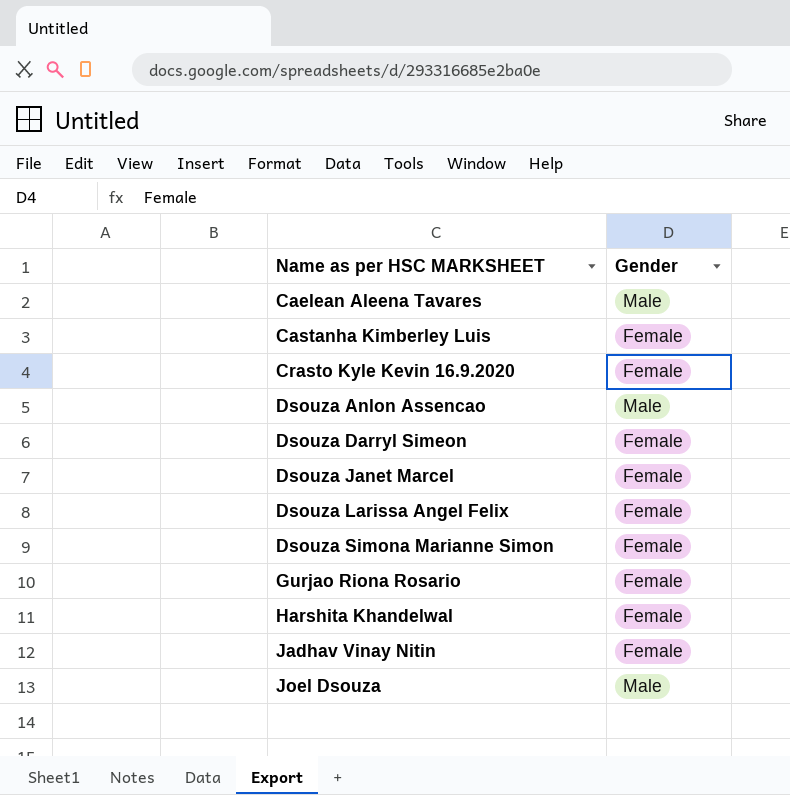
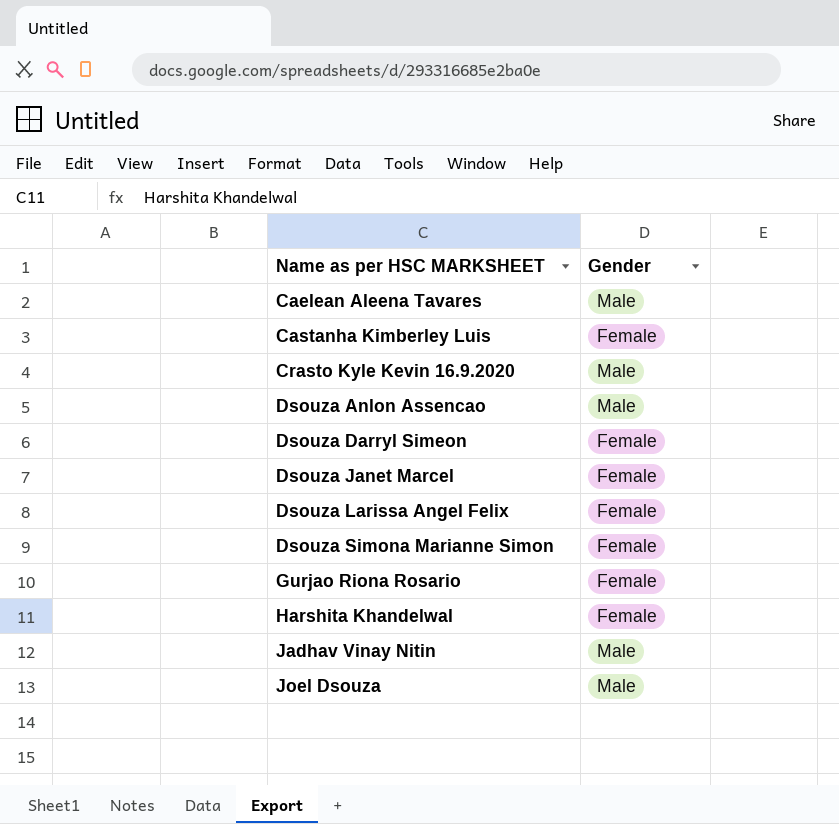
Crasto Kyle Kevin 16.9.2020 | Gender: Female -> Male
Jadhav Vinay Nitin | Gender: Female -> Male

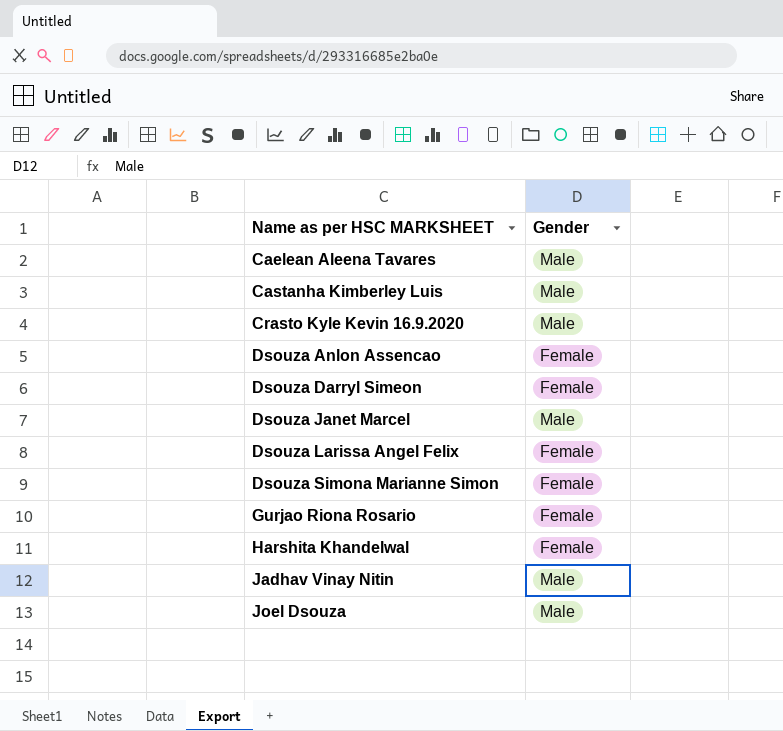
Castanha Kimberley Luis | Gender: Female -> Male
Dsouza Anlon Assencao | Gender: Male -> Female
Dsouza Janet Marcel | Gender: Female -> Male

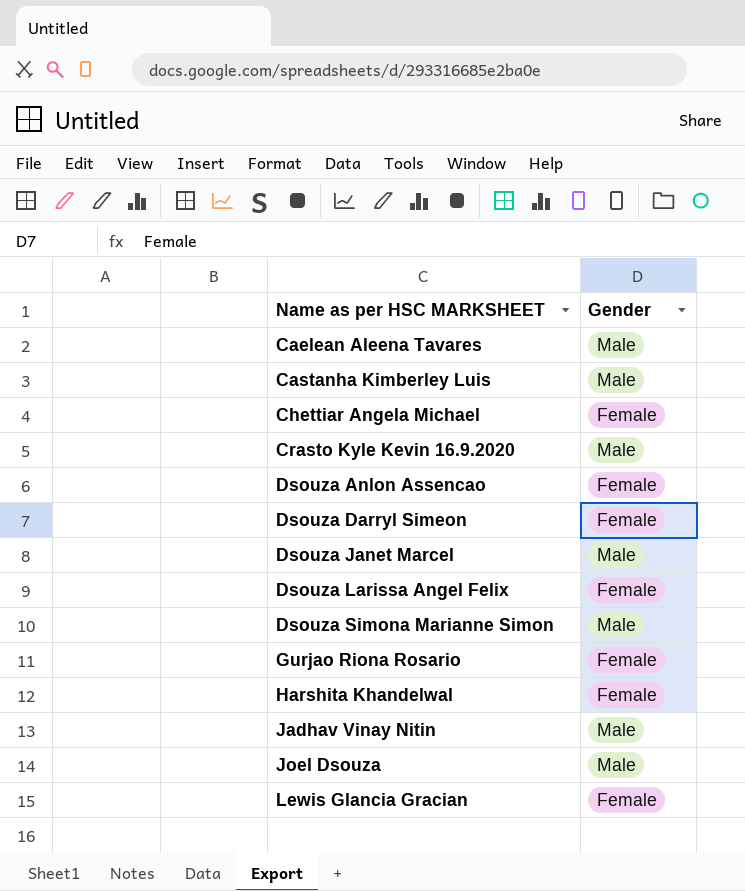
row Chettiar Angela Michael: none -> Female
Dsouza Simona Marianne Simon | Gender: Female -> Male
row Lewis Glancia Gracian: none -> Female

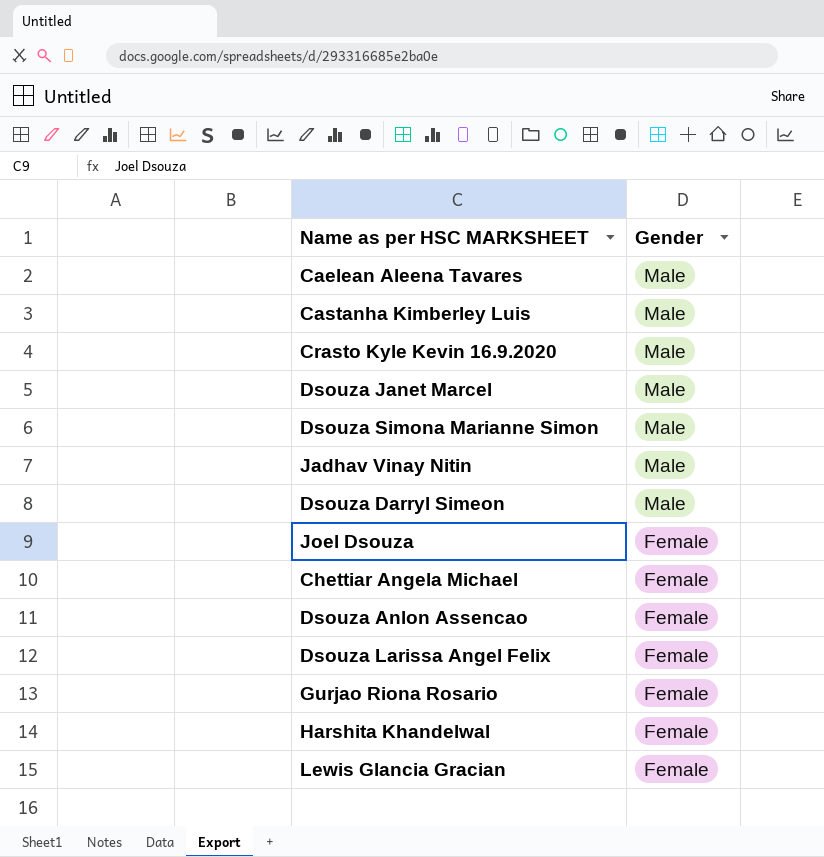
row order: Name as per HSC MARKSHEET ascending -> Gender descending
Dsouza Darryl Simeon | Gender: Female -> Male
Joel Dsouza | Gender: Male -> Female

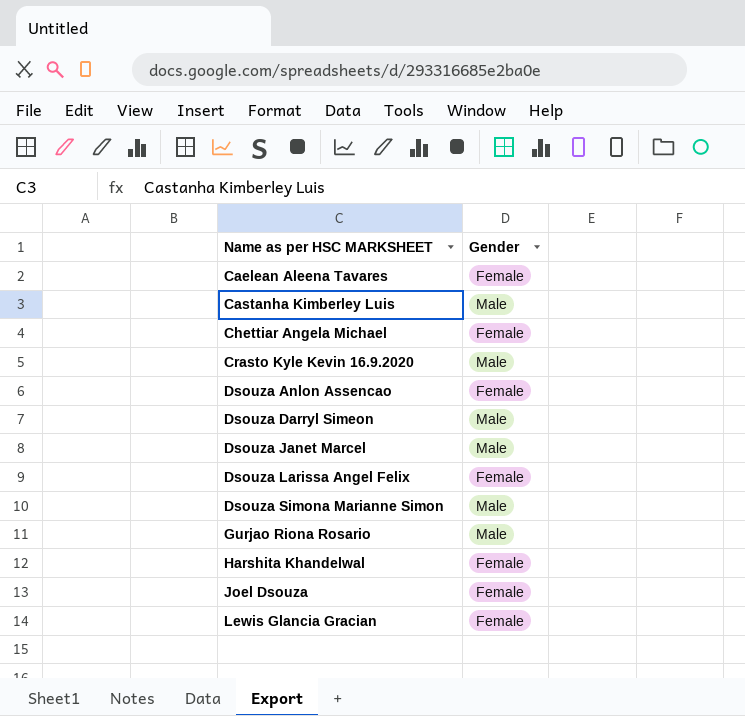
row order: Gender descending -> Name as per HSC MARKSHEET ascending
row Jadhav Vinay Nitin: Male -> none
Caelean Aleena Tavares | Gender: Male -> Female
Gurjao Riona Rosario | Gender: Female -> Male

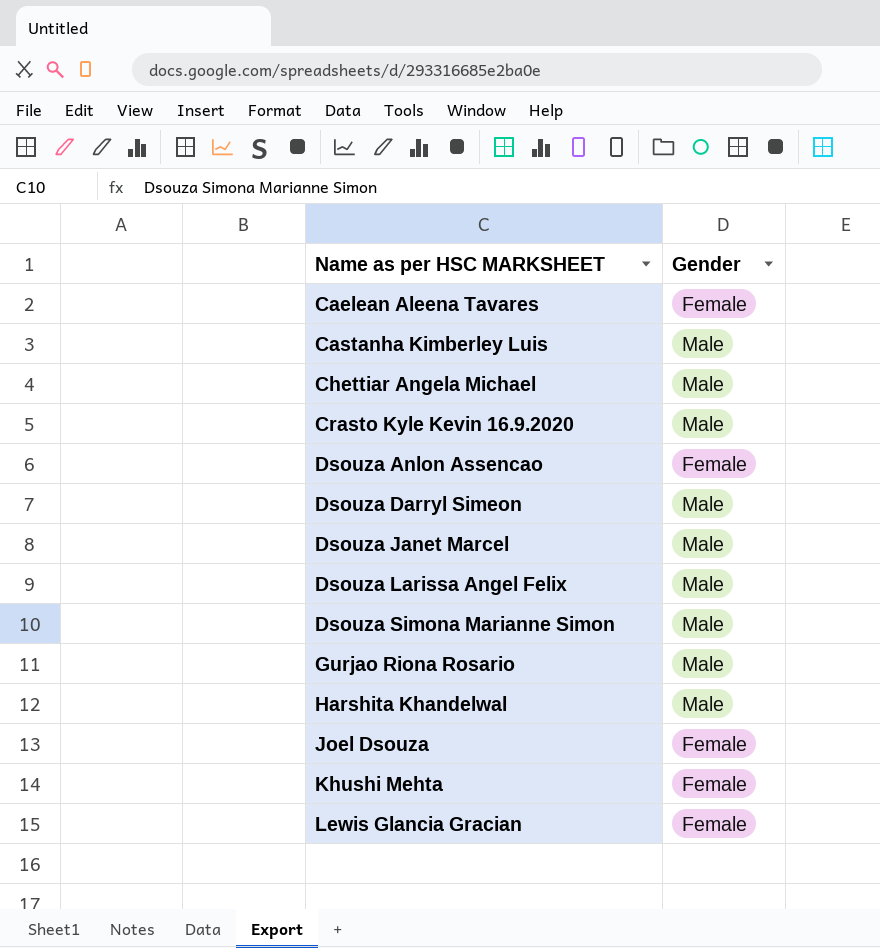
Chettiar Angela Michael | Gender: Female -> Male
Dsouza Larissa Angel Felix | Gender: Female -> Male
Harshita Khandelwal | Gender: Female -> Male
row Khushi Mehta: none -> Female

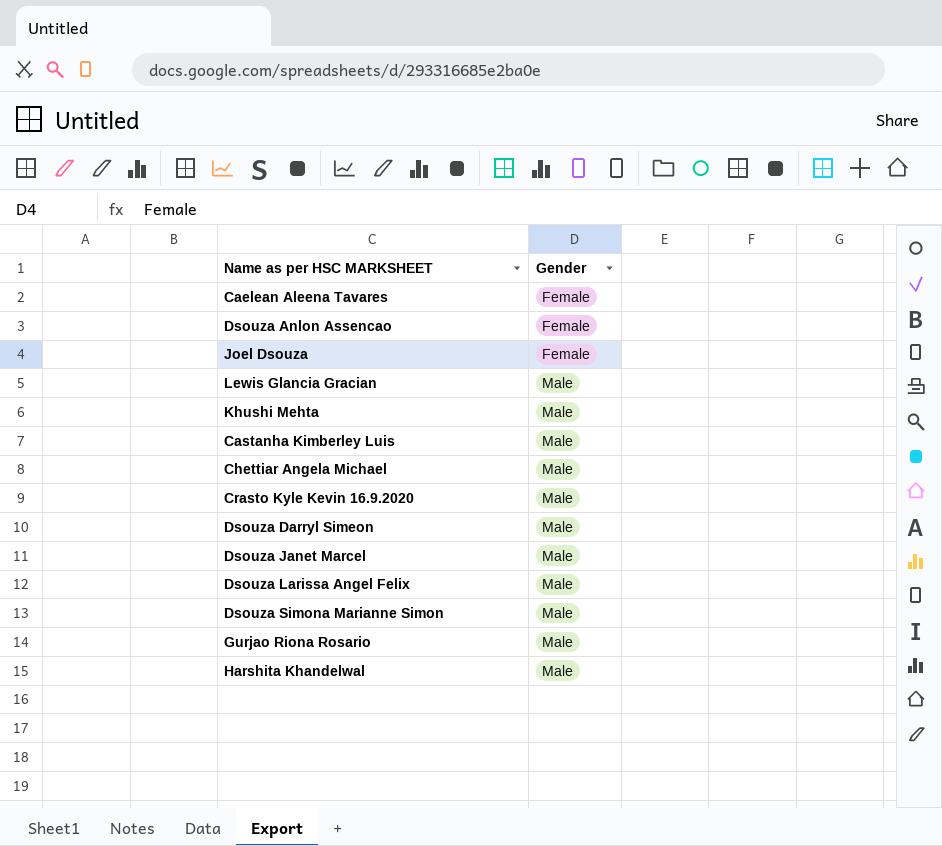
row order: Name as per HSC MARKSHEET ascending -> Gender ascending
Lewis Glancia Gracian | Gender: Female -> Male
Khushi Mehta | Gender: Female -> Male

